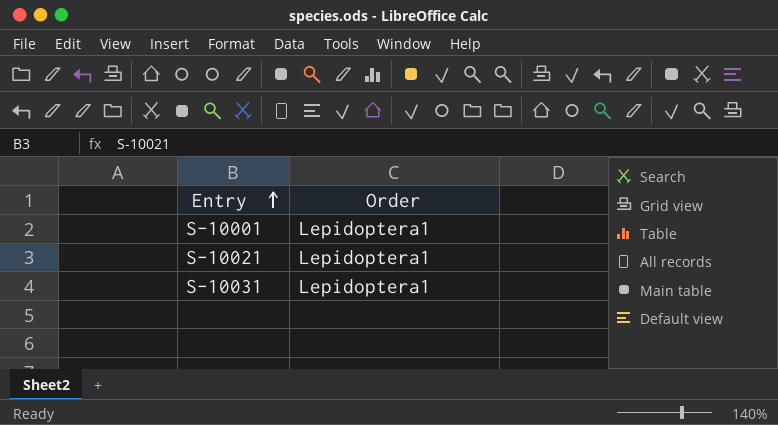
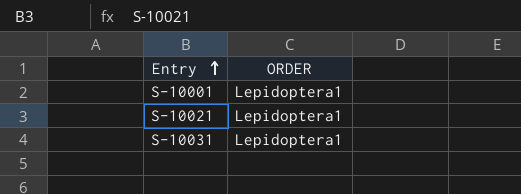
column name: Order -> ORDER

